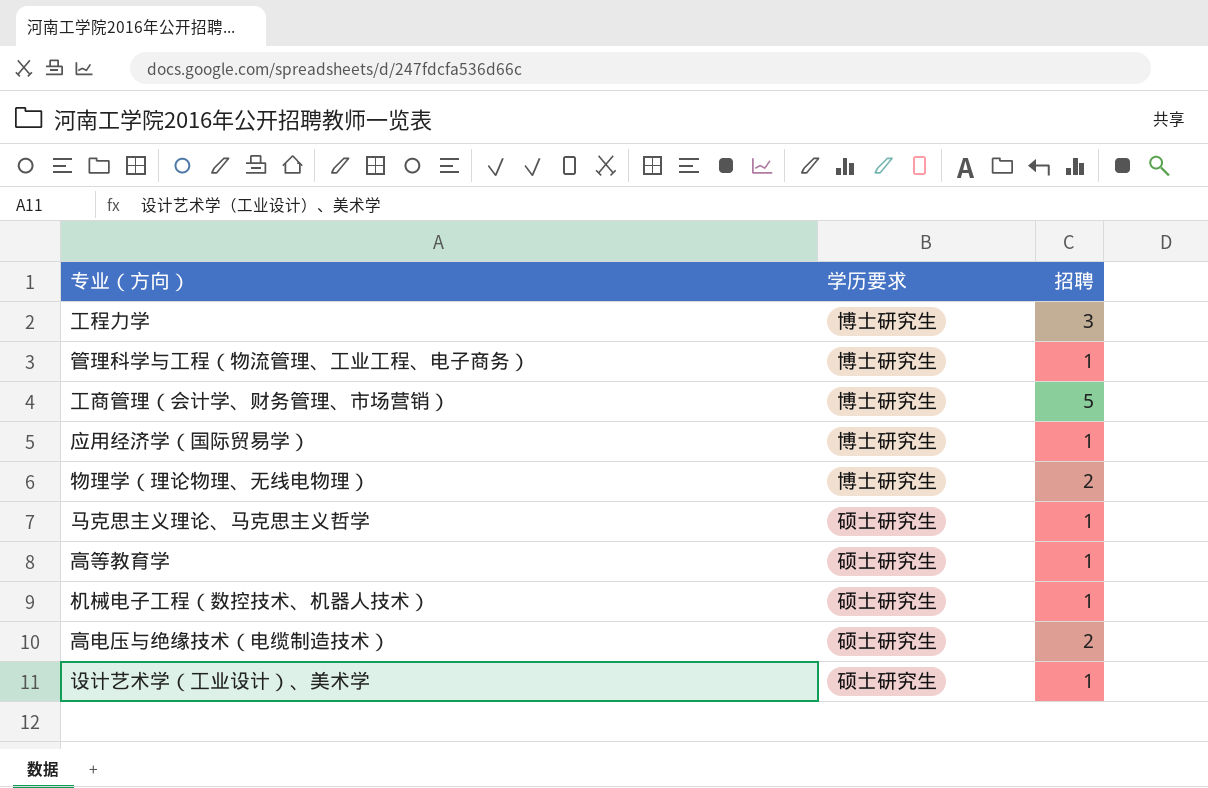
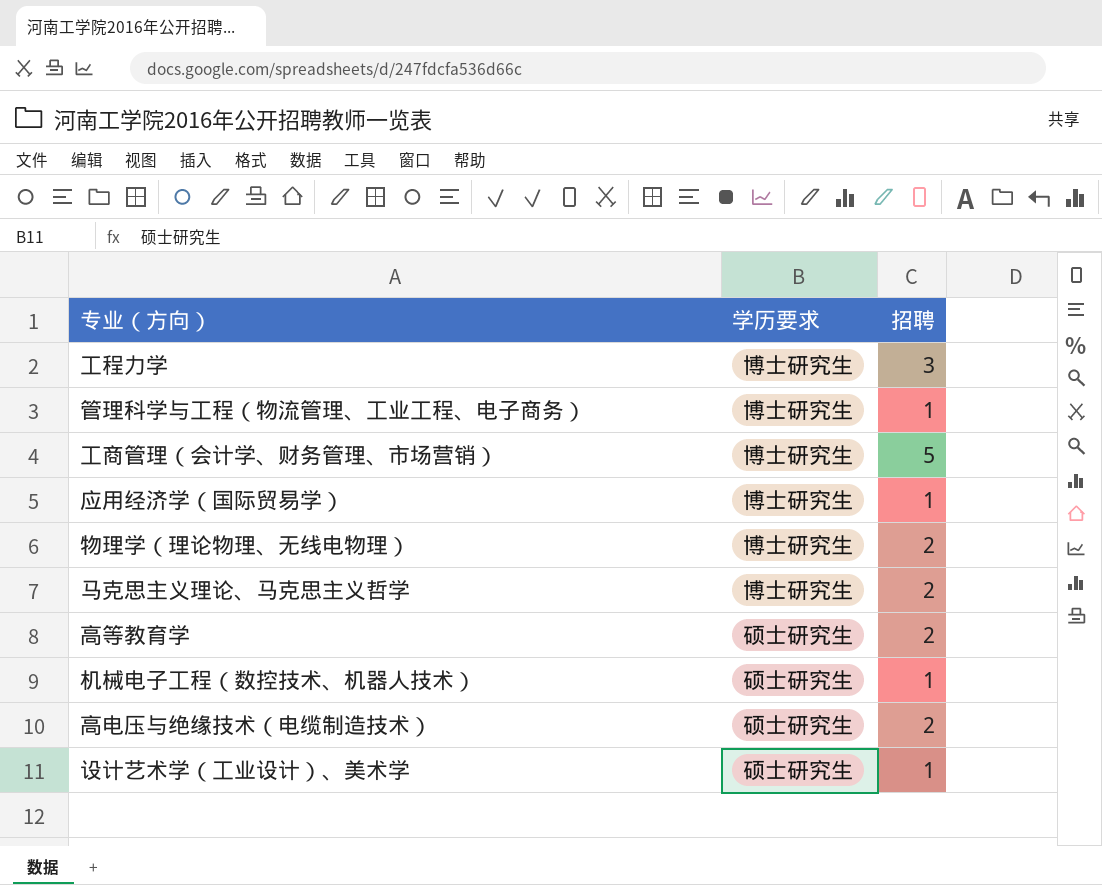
马克思主义理论、马克思主义哲学 | 学历要求: 硕士研究生 -> 博士研究生
马克思主义理论、马克思主义哲学 | 招聘: 1 -> 2
高等教育学 | 招聘: 1 -> 2

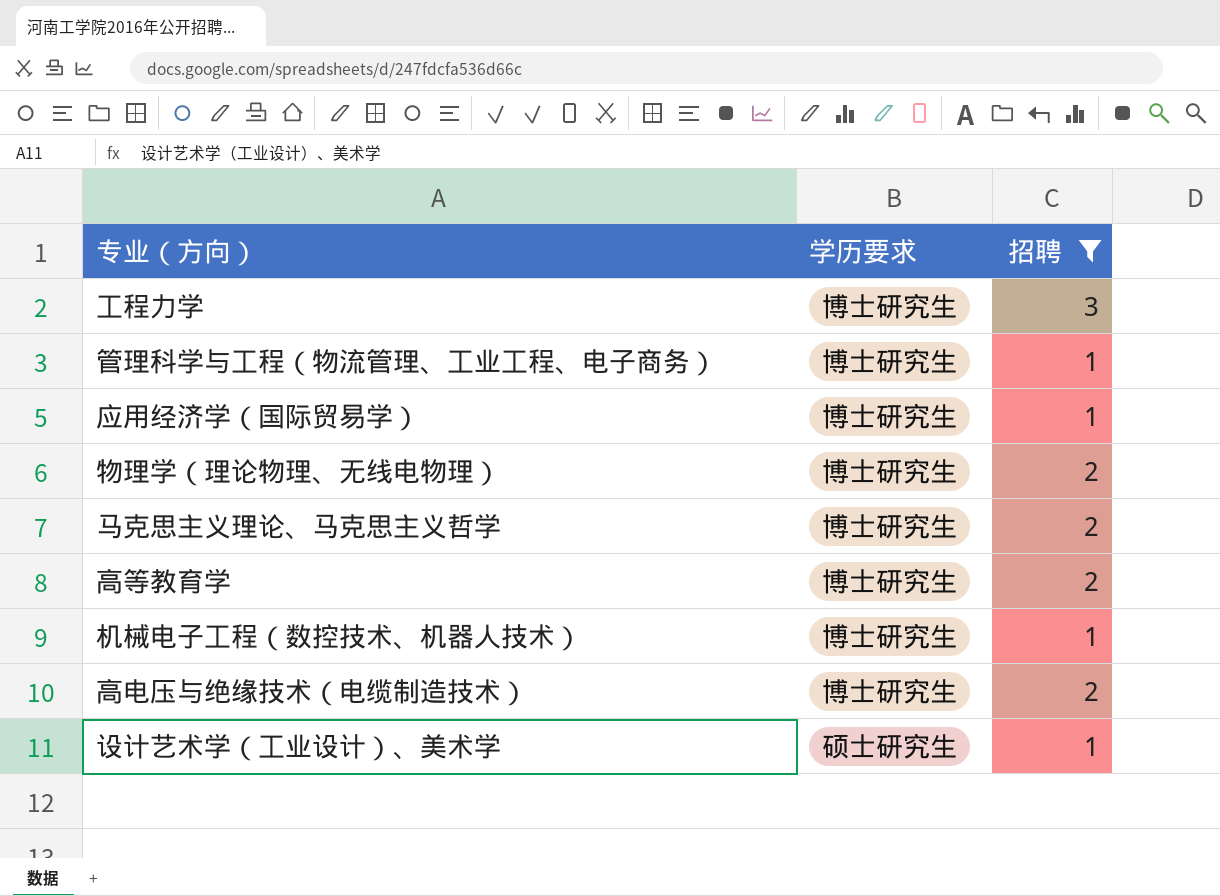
filter: none -> 招聘 != 5
高等教育学 | 学历要求: 硕士研究生 -> 博士研究生
机械电子工程（数控技术、机器人技术） | 学历要求: 硕士研究生 -> 博士研究生
高电压与绝缘技术（电缆制造技术） | 学历要求: 硕士研究生 -> 博士研究生

